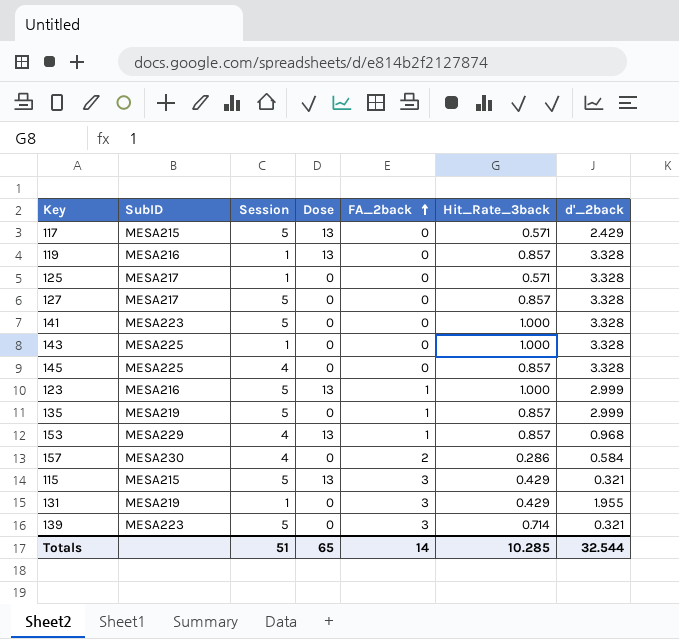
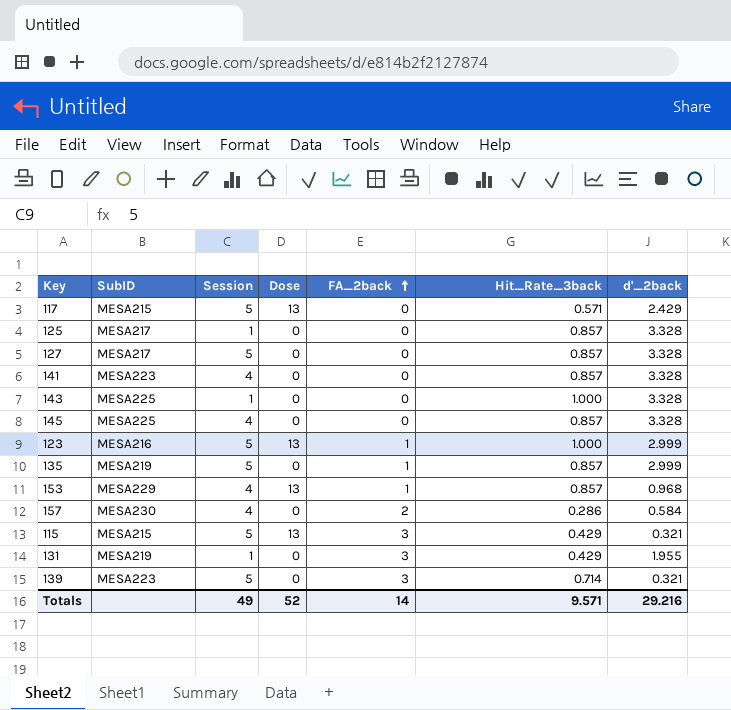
row 119: MESA216 | 1 | 13 | 0 | 0.857 | 3.328 -> none
125 | Hit_Rate_3back: 0.571 -> 0.857
141 | Session: 5 -> 4
141 | Hit_Rate_3back: 1.000 -> 0.857
Totals | Session: 51 -> 49
Totals | Dose: 65 -> 52
Totals | Hit_Rate_3back: 10.285 -> 9.571
Totals | d'_2back: 32.544 -> 29.216

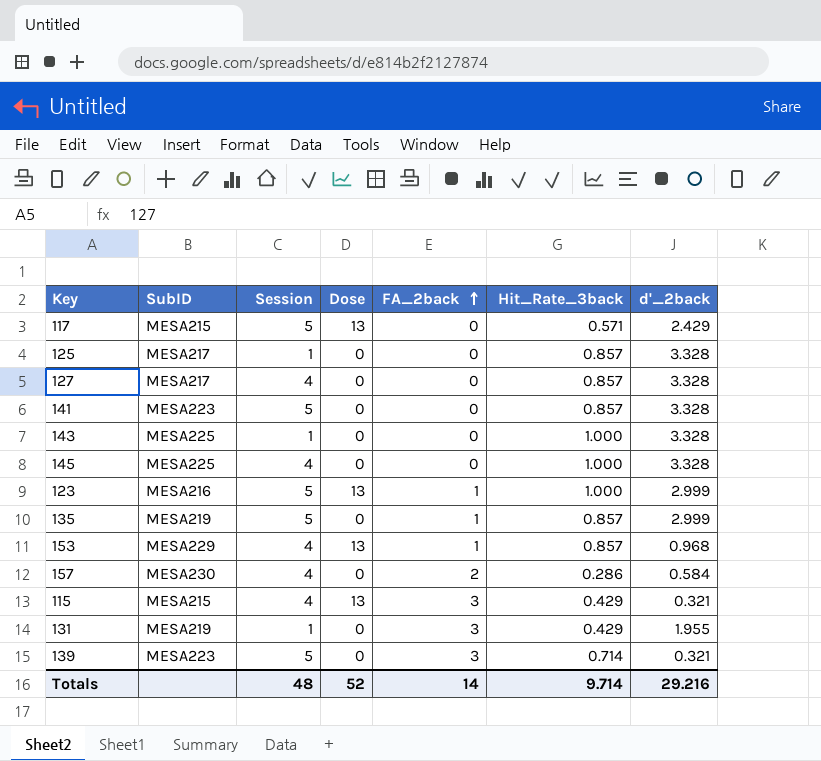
127 | Session: 5 -> 4
141 | Session: 4 -> 5
145 | Hit_Rate_3back: 0.857 -> 1.000
115 | Session: 5 -> 4
Totals | Session: 49 -> 48
Totals | Hit_Rate_3back: 9.571 -> 9.714

